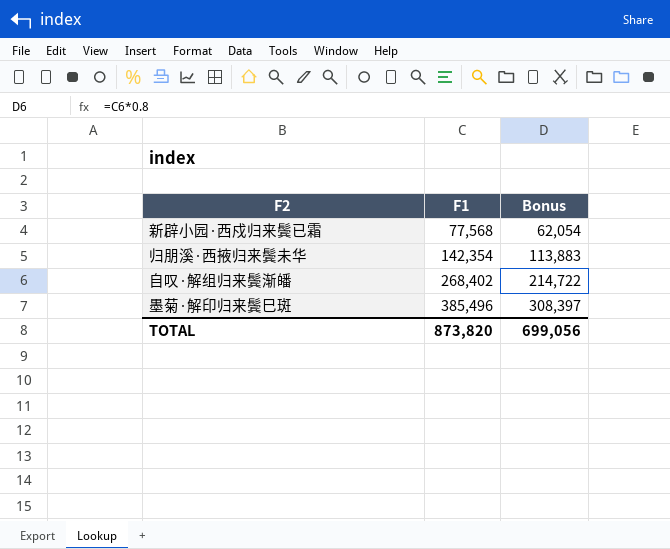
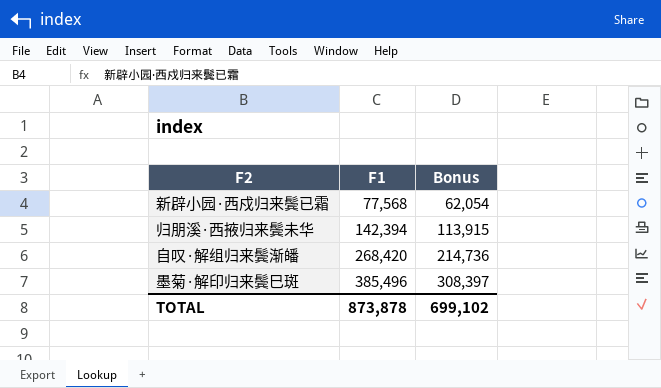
归朋溪·西掖归来鬓未华 | F1: 142,354 -> 142,394
归朋溪·西掖归来鬓未华 | Bonus: 113,883 -> 113,915
自叹·解组归来鬓渐皤 | F1: 268,402 -> 268,420
自叹·解组归来鬓渐皤 | Bonus: 214,722 -> 214,736
TOTAL | F1: 873,820 -> 873,878
TOTAL | Bonus: 699,056 -> 699,102

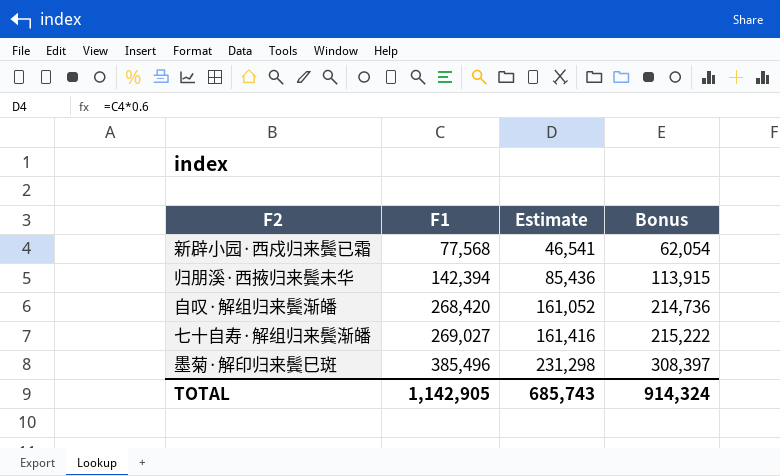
column Estimate | formula: none -> [F1] * 0.6
row 七十自寿·解组归来鬓渐皤: none -> 269,027 | 161,416 | 215,222
TOTAL | F1: 873,878 -> 1,142,905
TOTAL | Bonus: 699,102 -> 914,324

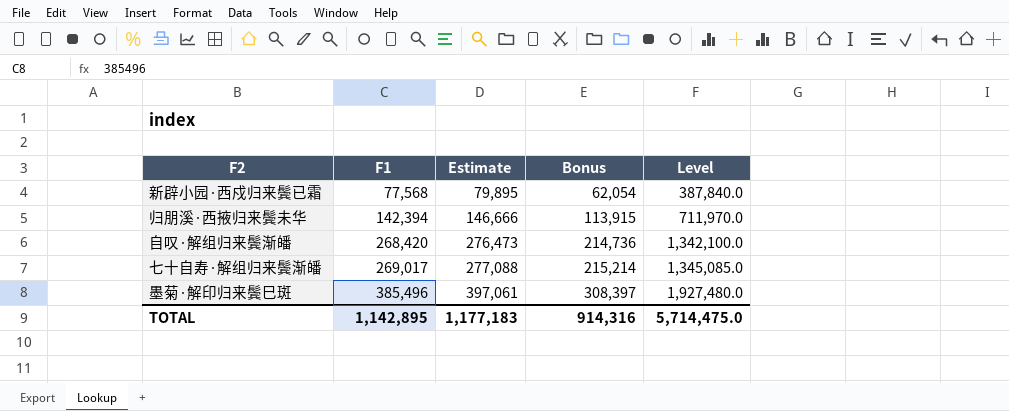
column Estimate | formula: [F1] * 0.6 -> [F1] * 1.03
column Level | formula: none -> [F1] * 5
七十自寿·解组归来鬓渐皤 | F1: 269,027 -> 269,017
七十自寿·解组归来鬓渐皤 | Bonus: 215,222 -> 215,214
TOTAL | F1: 1,142,905 -> 1,142,895
TOTAL | Estimate: 685,743 -> 1,177,183
TOTAL | Bonus: 914,324 -> 914,316

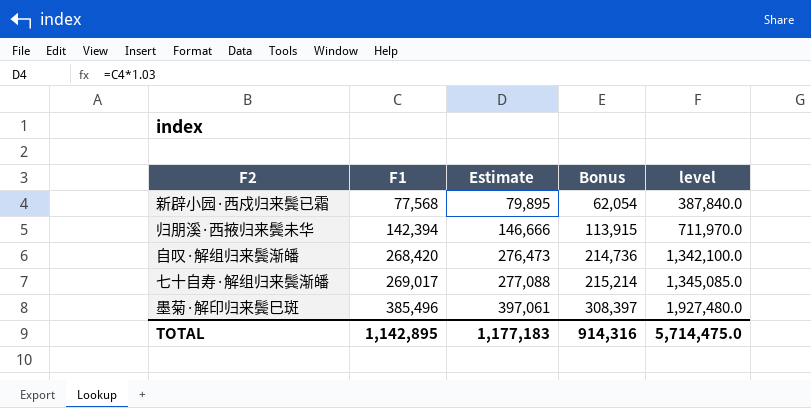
column name: Level -> level

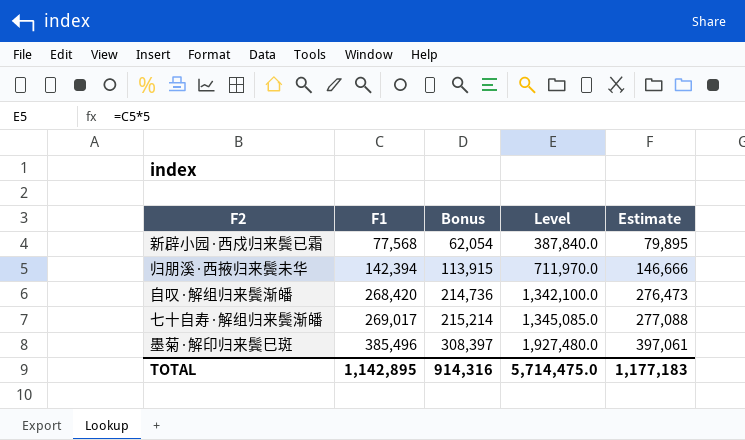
column name: level -> Level
column Estimate | position: 3 -> 5

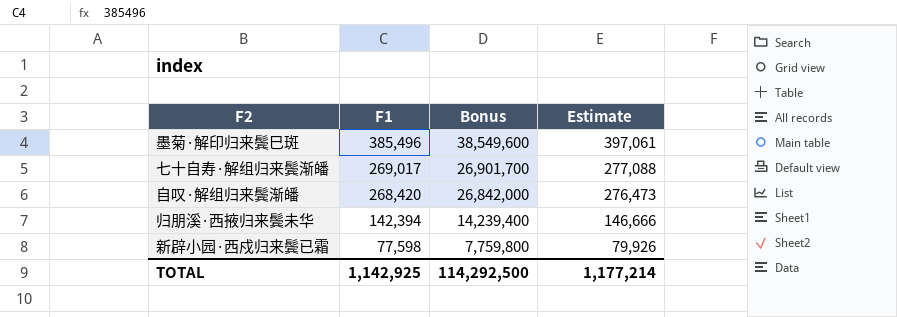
row order: F1 ascending -> F1 descending
column Level | formula: [F1] * 5 -> none
column Bonus | formula: [F1] * 0.8 -> [F1] * 100
新辟小园·西戍归来鬓已霜 | F1: 77,568 -> 77,598
新辟小园·西戍归来鬓已霜 | Estimate: 79,895 -> 79,926
TOTAL | F1: 1,142,895 -> 1,142,925
TOTAL | Bonus: 914,316 -> 114,292,500
TOTAL | Estimate: 1,177,183 -> 1,177,214

